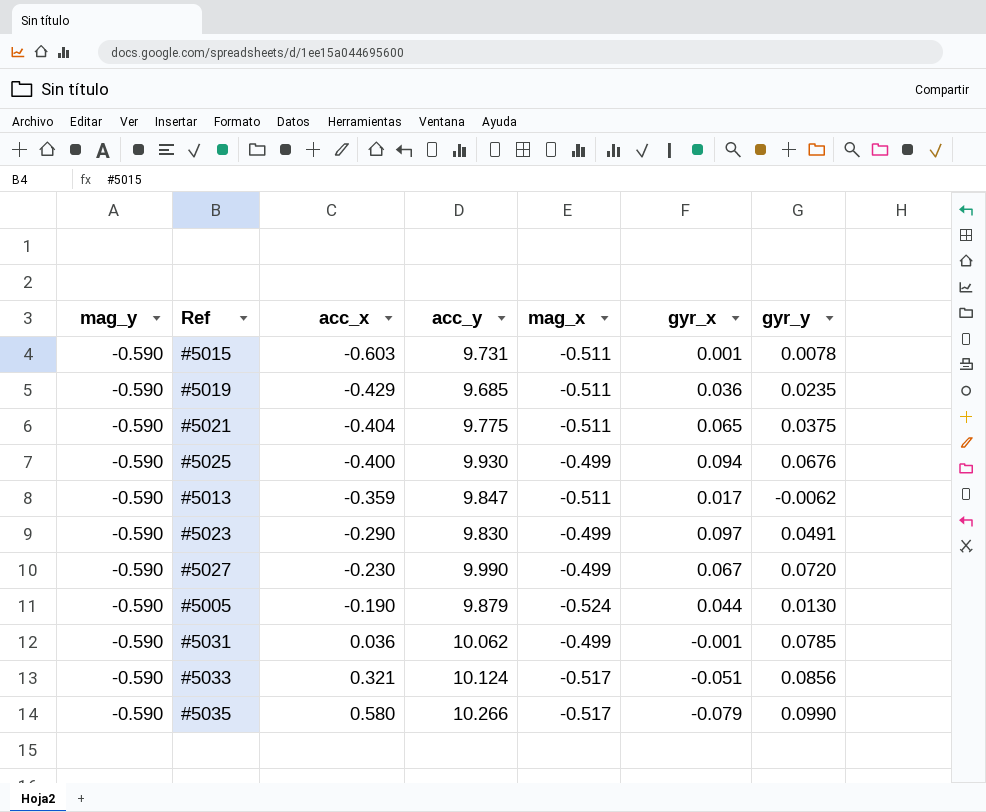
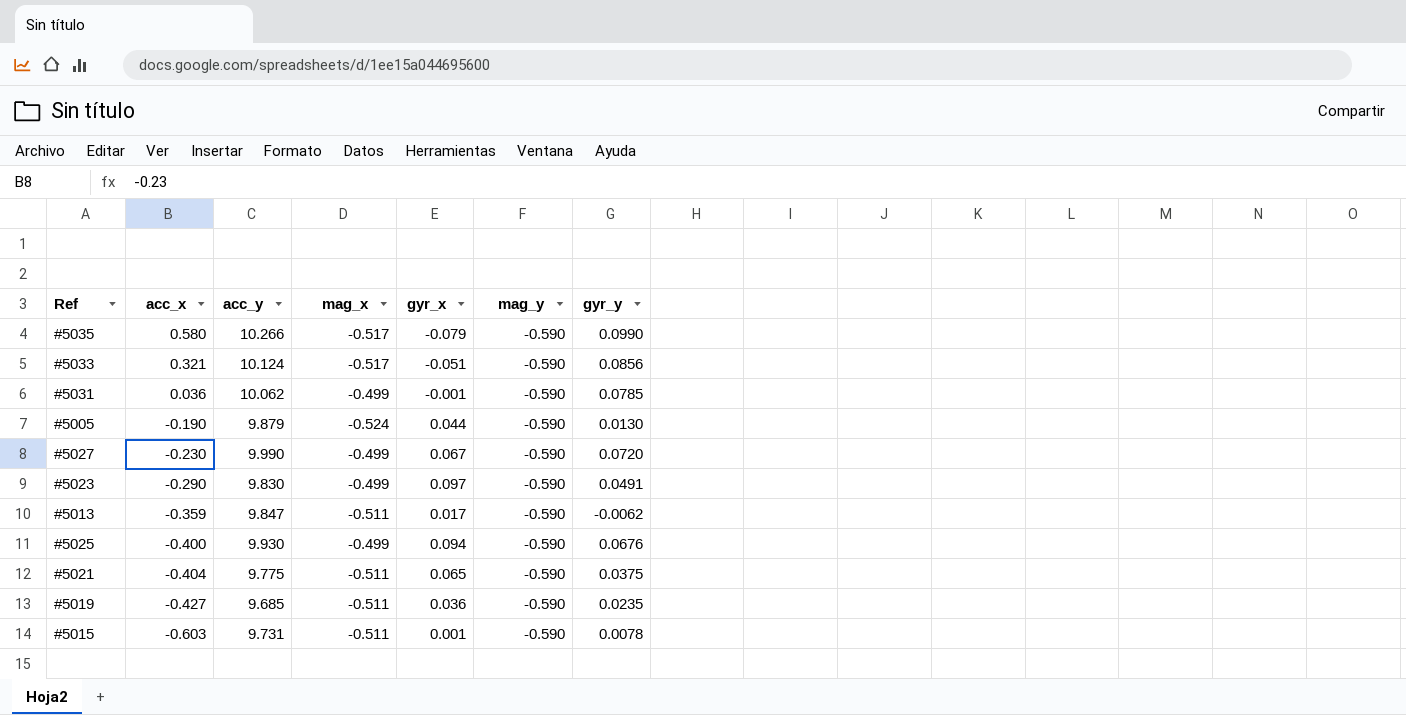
row order: acc_x ascending -> acc_x descending
column mag_y | position: 1 -> 6
#5019 | acc_x: -0.429 -> -0.427

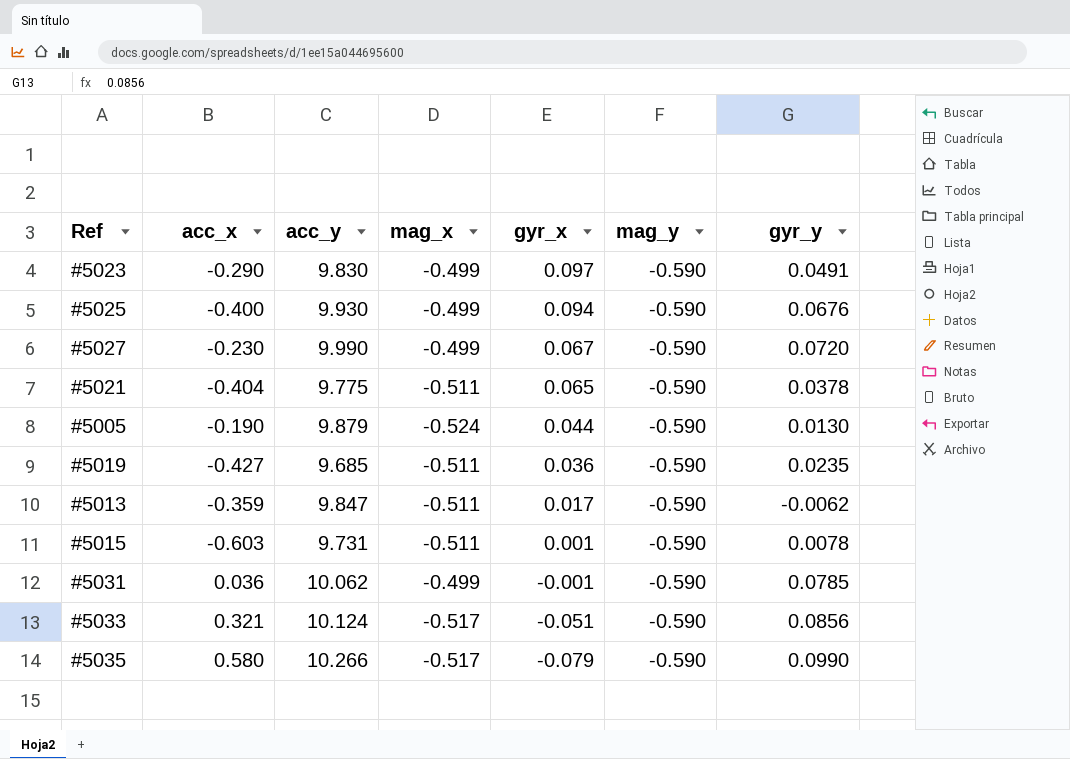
row order: acc_x descending -> gyr_x descending
#5021 | gyr_y: 0.0375 -> 0.0378

